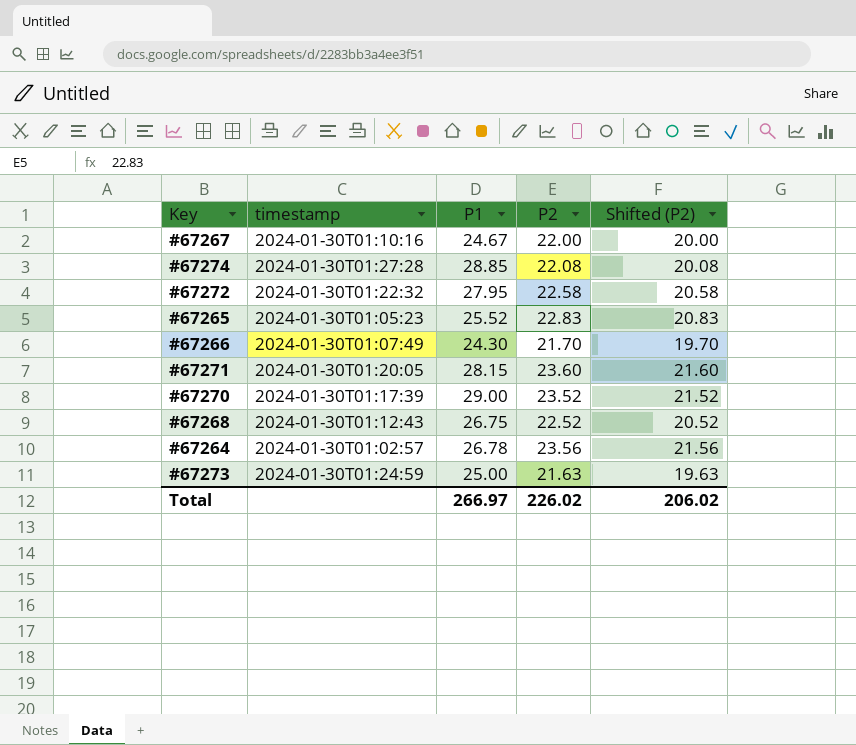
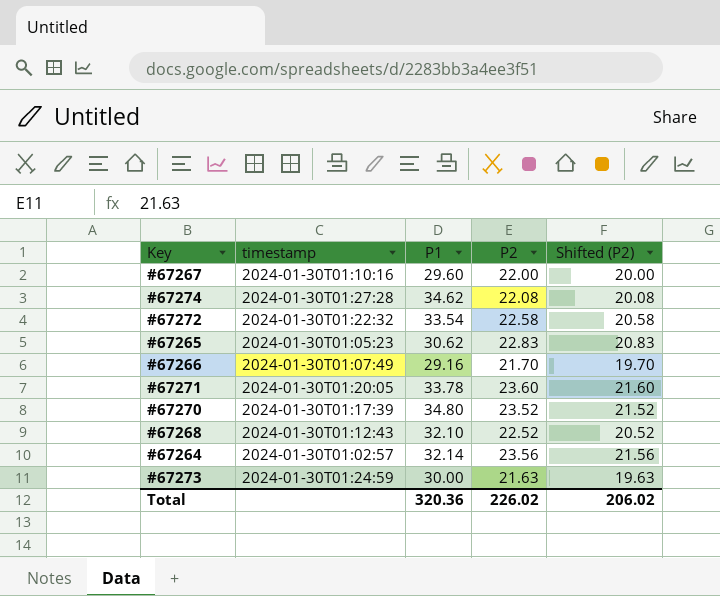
#67267 | P1: 24.67 -> 29.60
#67274 | P1: 28.85 -> 34.62
#67272 | P1: 27.95 -> 33.54
#67265 | P1: 25.52 -> 30.62
#67266 | P1: 24.30 -> 29.16
#67271 | P1: 28.15 -> 33.78
#67270 | P1: 29.00 -> 34.80
#67268 | P1: 26.75 -> 32.10
#67264 | P1: 26.78 -> 32.14
#67273 | P1: 25.00 -> 30.00
Total | P1: 266.97 -> 320.36

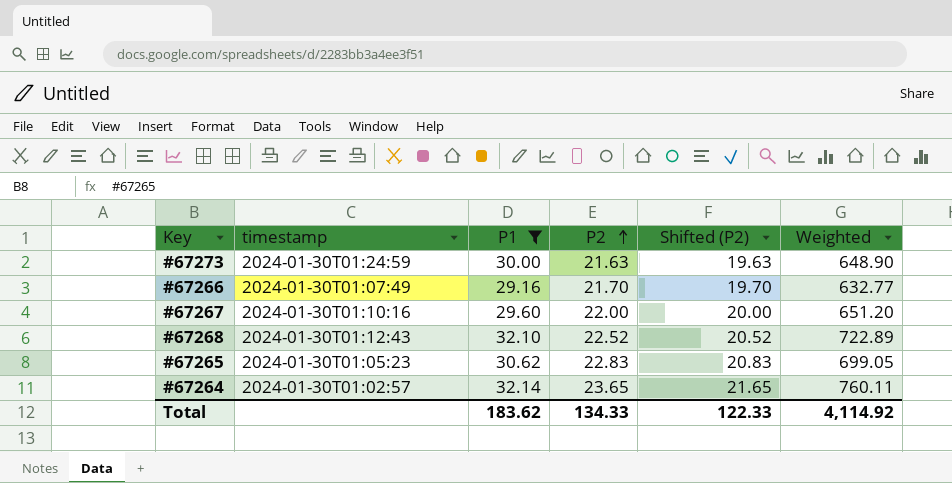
filter: none -> P1 <= 32.14
row order: none -> P2 ascending
column Weighted | formula: none -> [P1] * [P2]
#67264 | P2: 23.56 -> 23.65
#67264 | Shifted (P2): 21.56 -> 21.65
Total | P1: 320.36 -> 183.62
Total | P2: 226.02 -> 134.33
Total | Shifted (P2): 206.02 -> 122.33

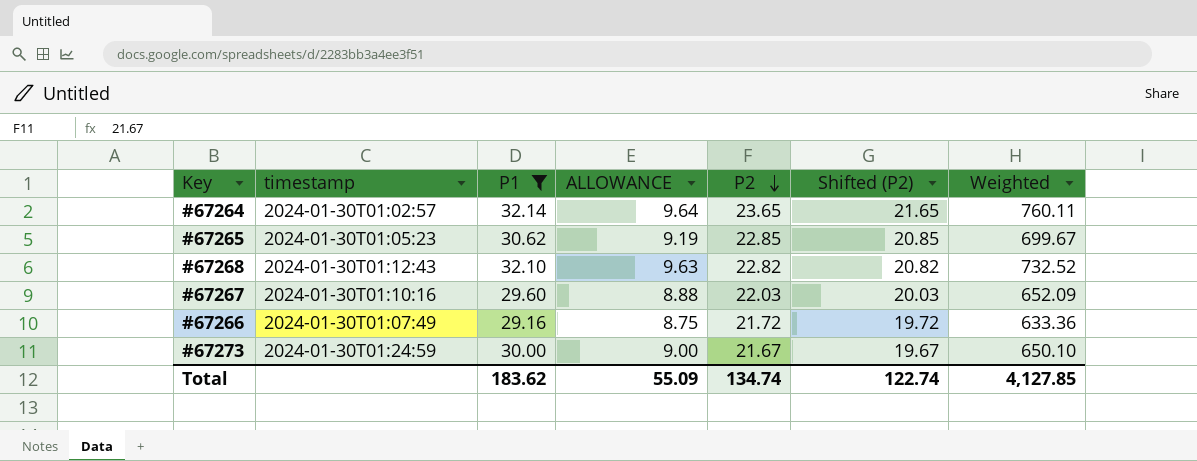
row order: P2 ascending -> P2 descending
column ALLOWANCE | formula: none -> [P1] * 0.3
#67265 | P2: 22.83 -> 22.85
#67265 | Shifted (P2): 20.83 -> 20.85
#67265 | Weighted: 699.05 -> 699.67
#67268 | P2: 22.52 -> 22.82
#67268 | Shifted (P2): 20.52 -> 20.82
#67268 | Weighted: 722.89 -> 732.52
#67267 | P2: 22.00 -> 22.03
#67267 | Shifted (P2): 20.00 -> 20.03
#67267 | Weighted: 651.20 -> 652.09
#67266 | P2: 21.70 -> 21.72
#67266 | Shifted (P2): 19.70 -> 19.72
#67266 | Weighted: 632.77 -> 633.36
#67273 | P2: 21.63 -> 21.67
#67273 | Shifted (P2): 19.63 -> 19.67
#67273 | Weighted: 648.90 -> 650.10
Total | P2: 134.33 -> 134.74
Total | Shifted (P2): 122.33 -> 122.74
Total | Weighted: 4,114.92 -> 4,127.85

